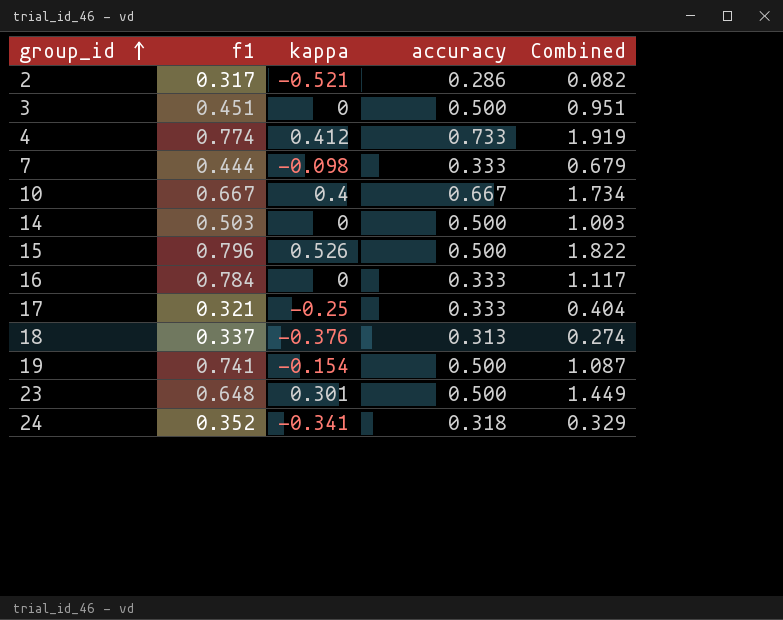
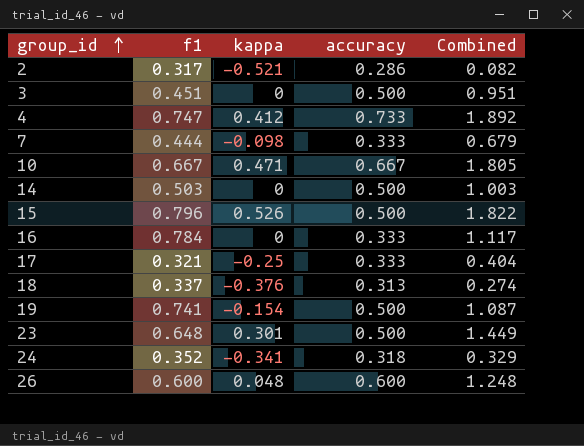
4 | f1: 0.774 -> 0.747
4 | Combined: 1.919 -> 1.892
10 | kappa: 0.4 -> 0.471
10 | Combined: 1.734 -> 1.805
row 26: none -> 0.600 | 0.048 | 0.600 | 1.248

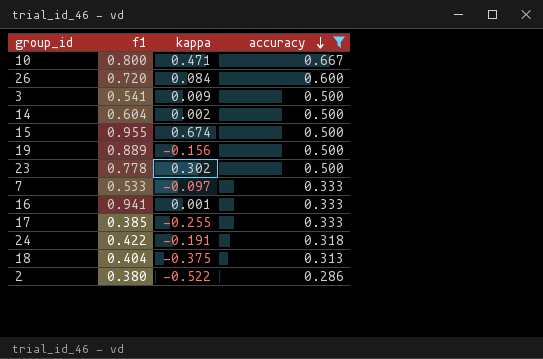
filter: none -> accuracy != 0.733
row order: group_id ascending -> accuracy descending
column Combined | formula: [f1] + [kappa] + [accuracy] -> none
10 | f1: 0.667 -> 0.800
26 | f1: 0.600 -> 0.720
26 | kappa: 0.048 -> 0.084
3 | f1: 0.451 -> 0.541
3 | kappa: 0 -> 0.009
14 | f1: 0.503 -> 0.604
14 | kappa: 0 -> 0.002
15 | f1: 0.796 -> 0.955
15 | kappa: 0.526 -> 0.674
19 | f1: 0.741 -> 0.889
19 | kappa: -0.154 -> -0.156
23 | f1: 0.648 -> 0.778
23 | kappa: 0.301 -> 0.302
7 | f1: 0.444 -> 0.533
7 | kappa: -0.098 -> -0.097
16 | f1: 0.784 -> 0.941
16 | kappa: 0 -> 0.001
17 | f1: 0.321 -> 0.385
17 | kappa: -0.25 -> -0.255
24 | f1: 0.352 -> 0.422
24 | kappa: -0.341 -> -0.191
18 | f1: 0.337 -> 0.404
18 | kappa: -0.376 -> -0.375
2 | f1: 0.317 -> 0.380
2 | kappa: -0.521 -> -0.522

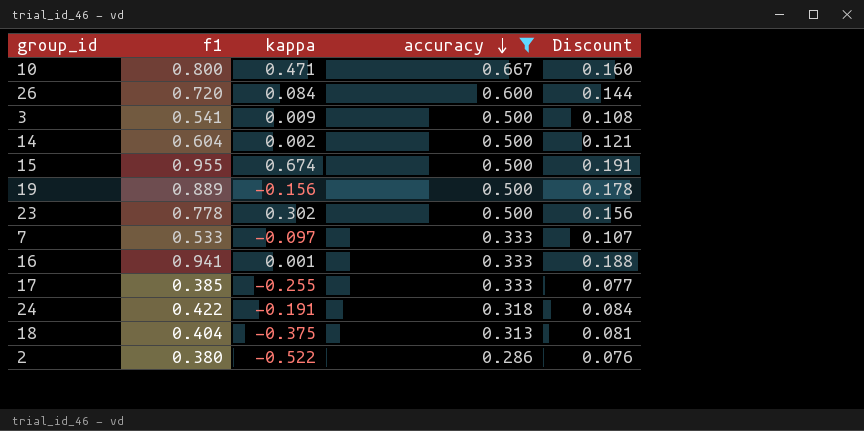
column Discount | formula: none -> [f1] * 0.2

